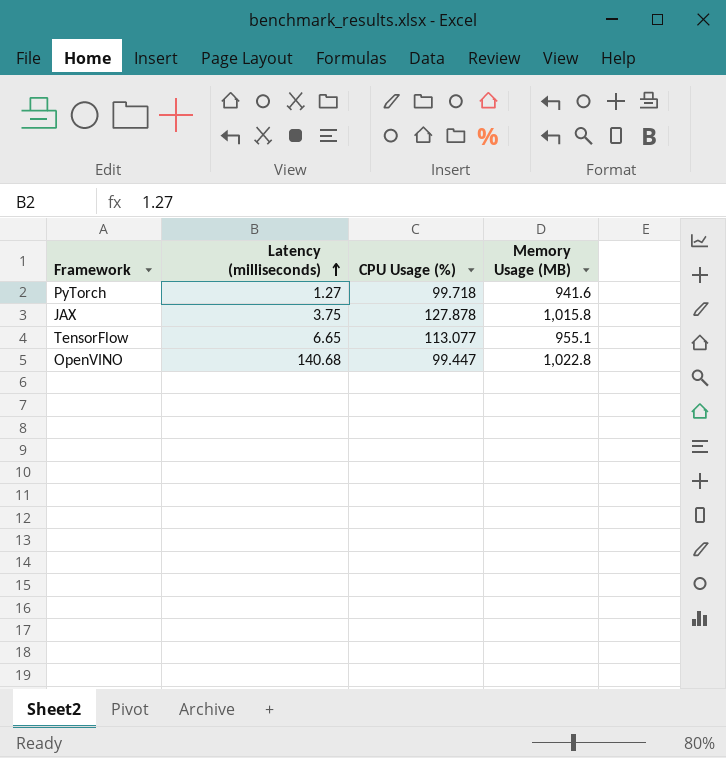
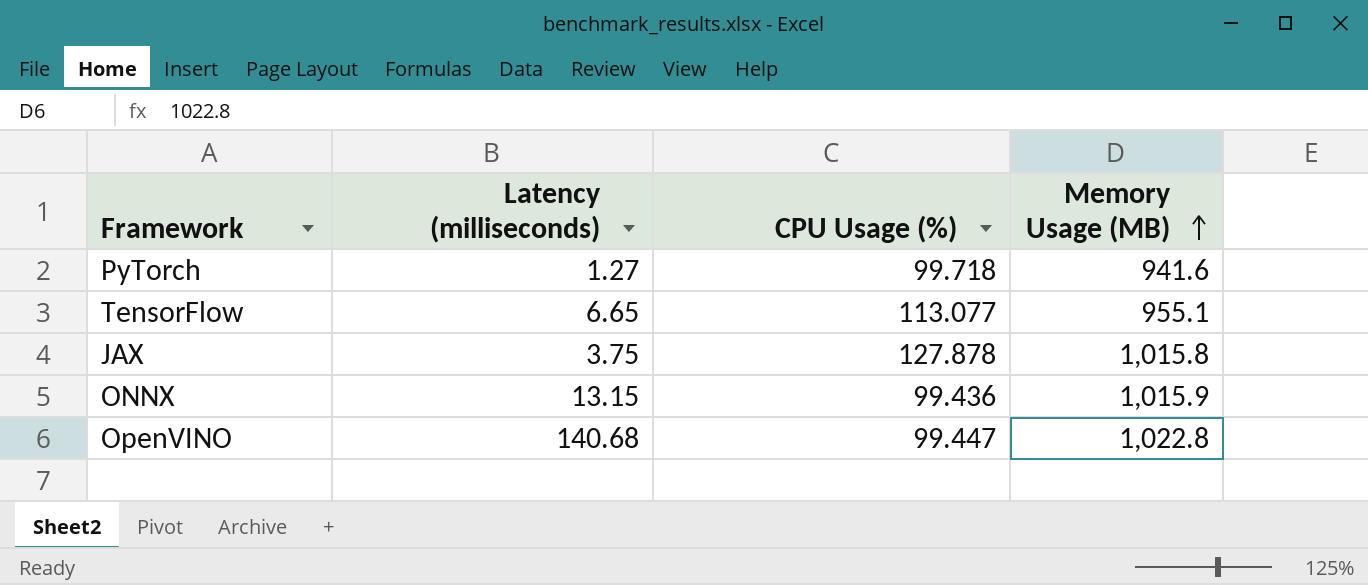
row order: Latency (milliseconds) ascending -> Memory Usage (MB) ascending
row ONNX: none -> 13.15 | 99.436 | 1,015.9

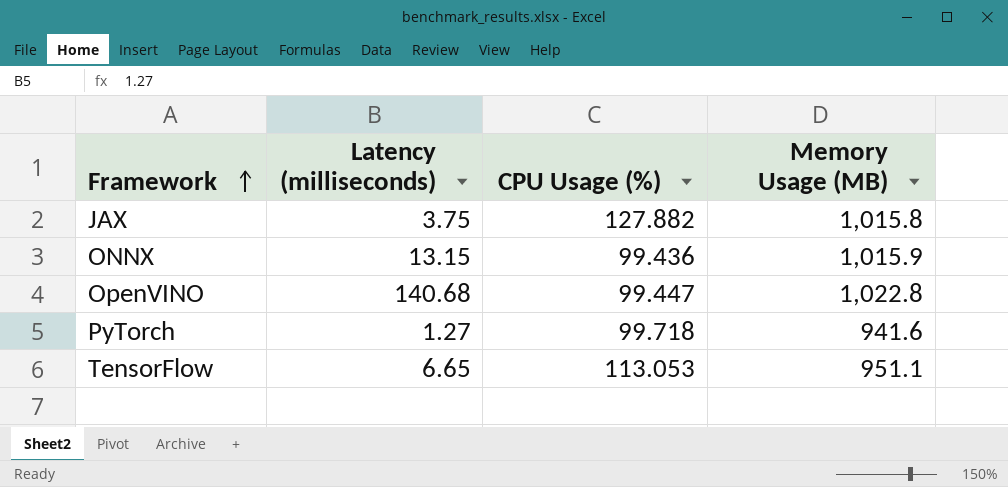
row order: Memory Usage (MB) ascending -> Framework ascending
JAX | CPU Usage (%): 127.878 -> 127.882
TensorFlow | CPU Usage (%): 113.077 -> 113.053
TensorFlow | Memory Usage (MB): 955.1 -> 951.1

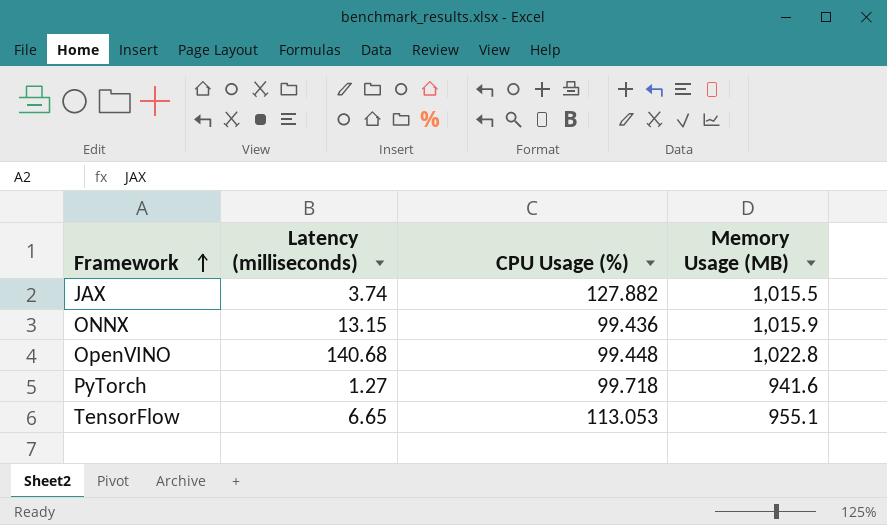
JAX | Latency (milliseconds): 3.75 -> 3.74
JAX | Memory Usage (MB): 1,015.8 -> 1,015.5
OpenVINO | CPU Usage (%): 99.447 -> 99.448
TensorFlow | Memory Usage (MB): 951.1 -> 955.1

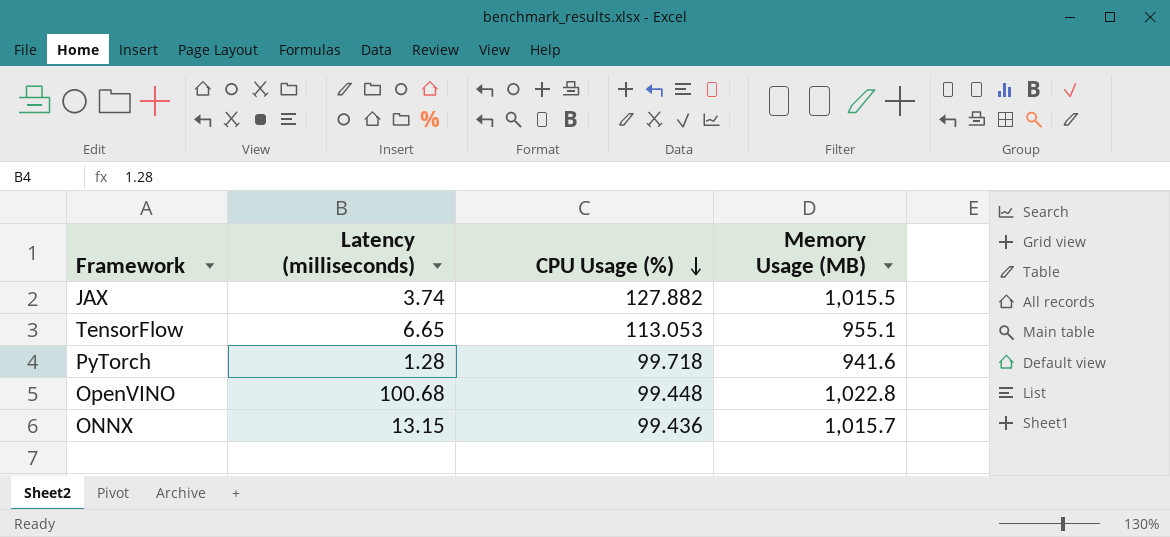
row order: Framework ascending -> CPU Usage (%) descending
PyTorch | Latency (milliseconds): 1.27 -> 1.28
OpenVINO | Latency (milliseconds): 140.68 -> 100.68
ONNX | Memory Usage (MB): 1,015.9 -> 1,015.7

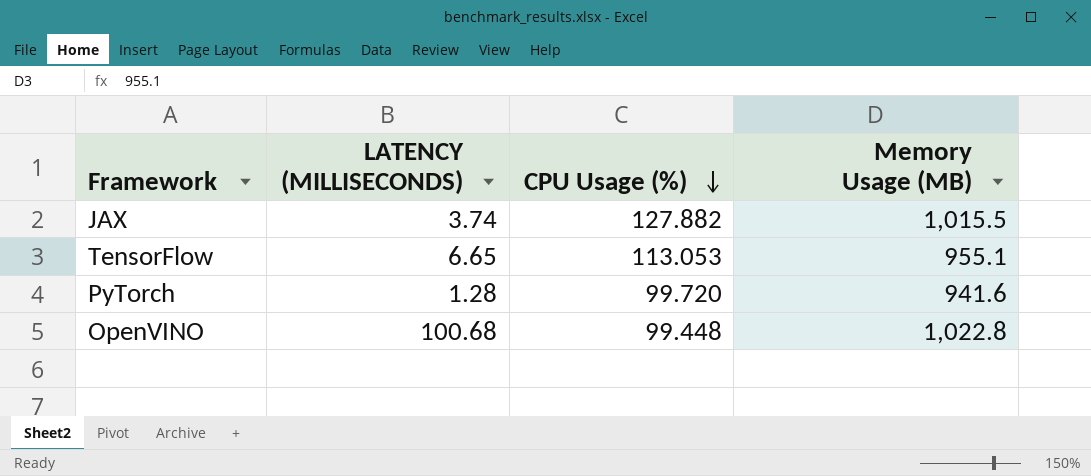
column name: Latency (milliseconds) -> LATENCY (MILLISECONDS)
row ONNX: 13.15 | 99.436 | 1,015.7 -> none
PyTorch | CPU Usage (%): 99.718 -> 99.720

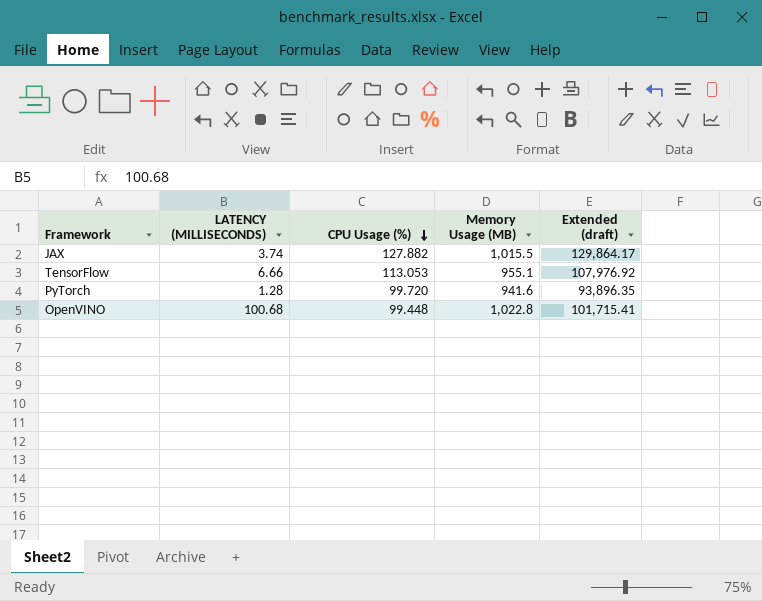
column Extended (draft) | formula: none -> [CPU Usage (%)] * [Memory Usage (MB)]
TensorFlow | LATENCY (MILLISECONDS): 6.65 -> 6.66

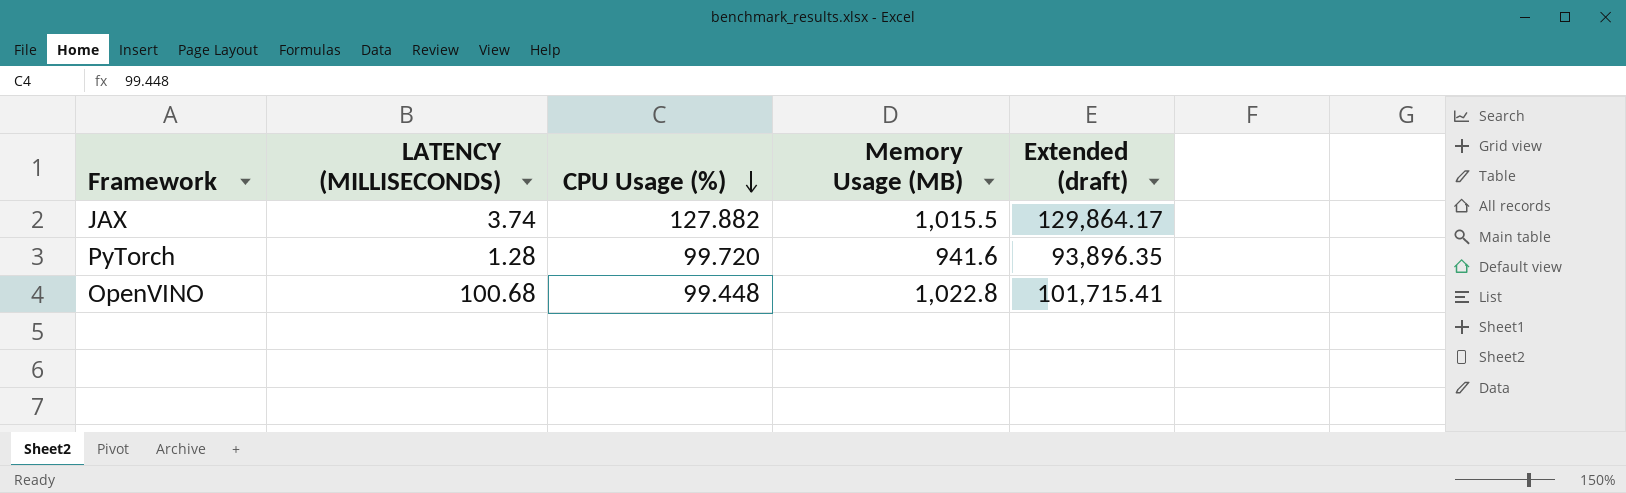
row TensorFlow: 6.66 | 113.053 | 955.1 | 107,976.92 -> none

